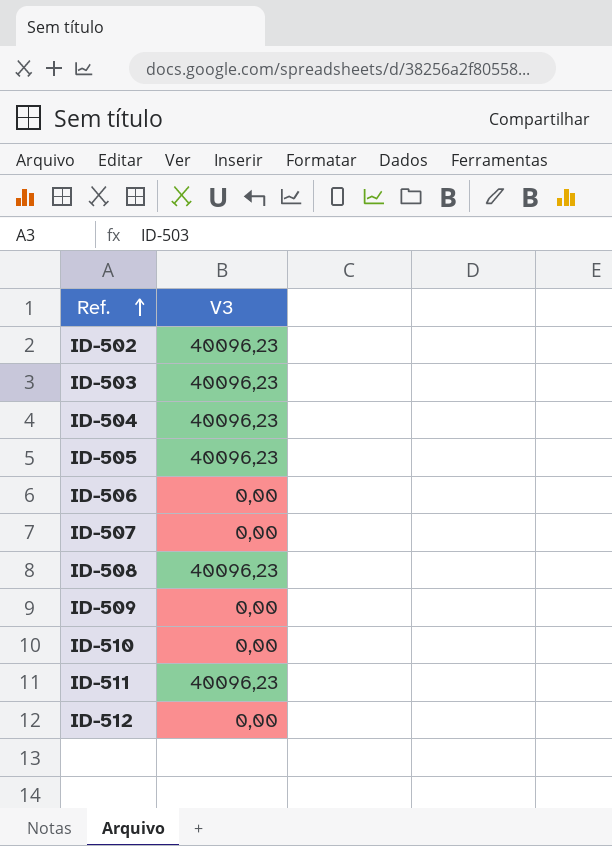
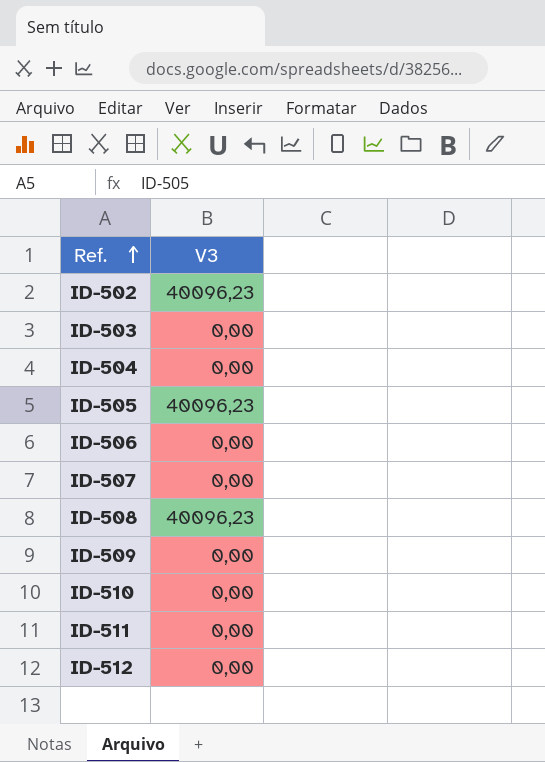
ID-503 | V3: 40096,23 -> 0,00
ID-504 | V3: 40096,23 -> 0,00
ID-511 | V3: 40096,23 -> 0,00

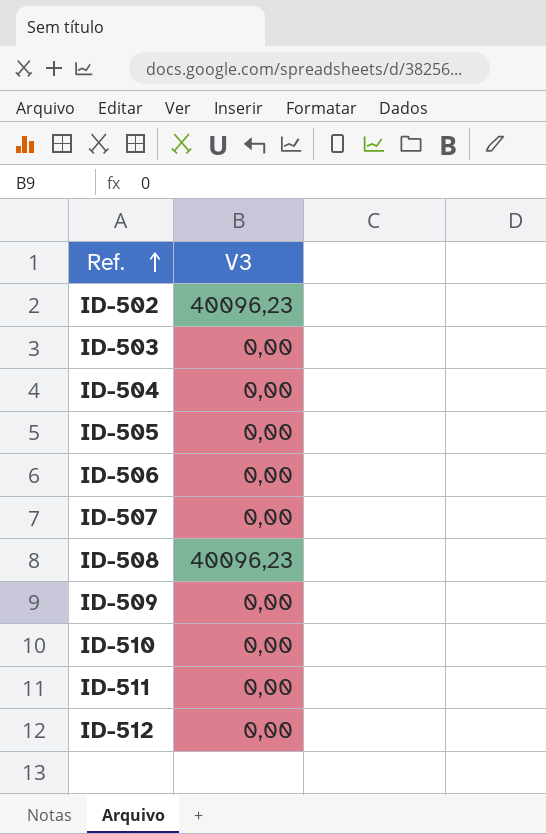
ID-505 | V3: 40096,23 -> 0,00

